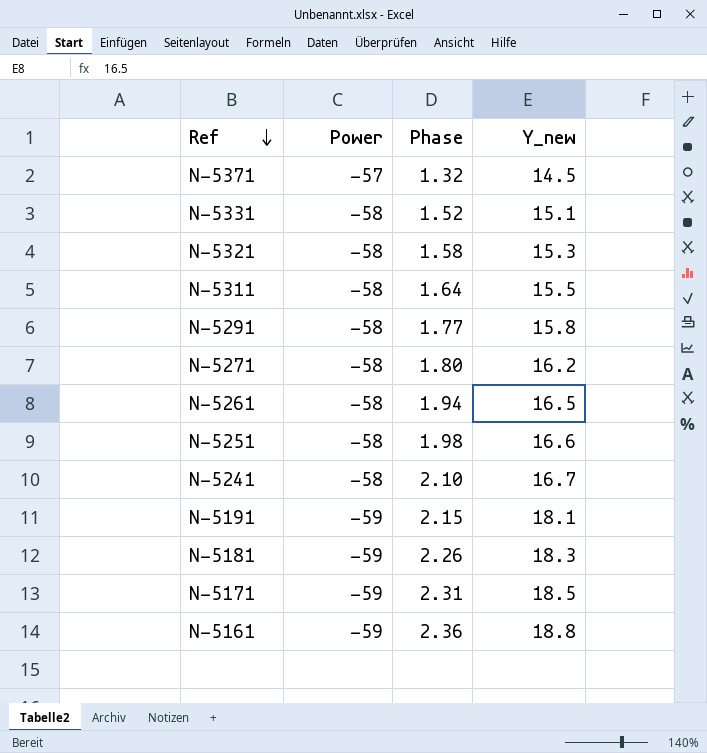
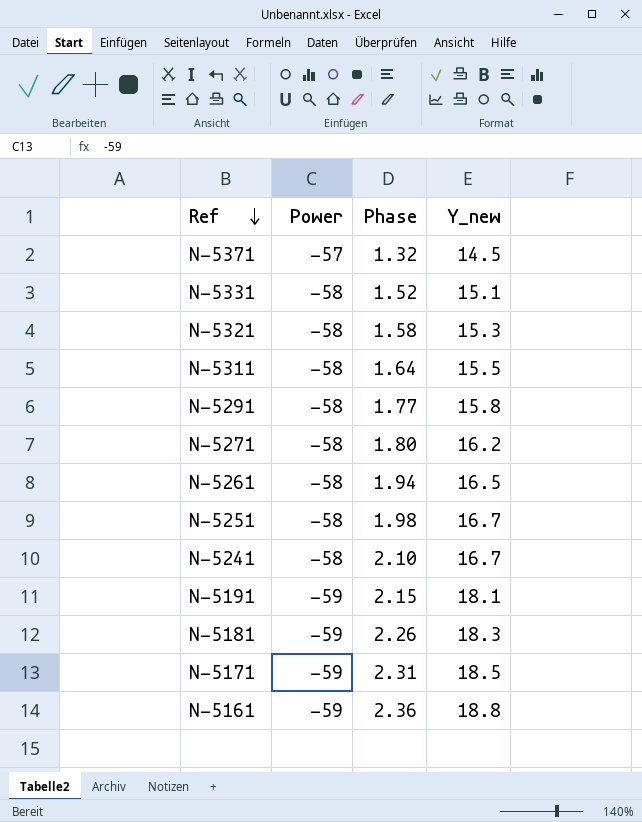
N-5251 | Y_new: 16.6 -> 16.7

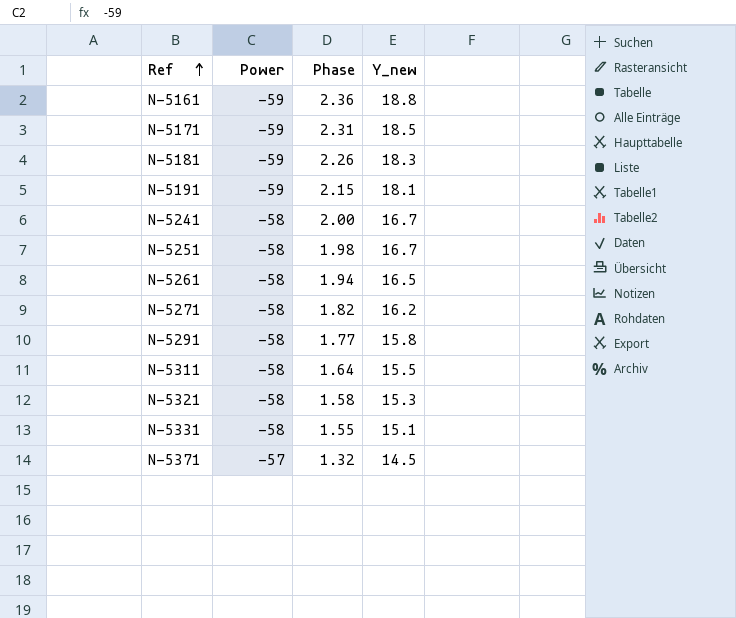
row order: Ref descending -> Ref ascending
N-5241 | Phase: 2.10 -> 2.00
N-5271 | Phase: 1.80 -> 1.82
N-5331 | Phase: 1.52 -> 1.55

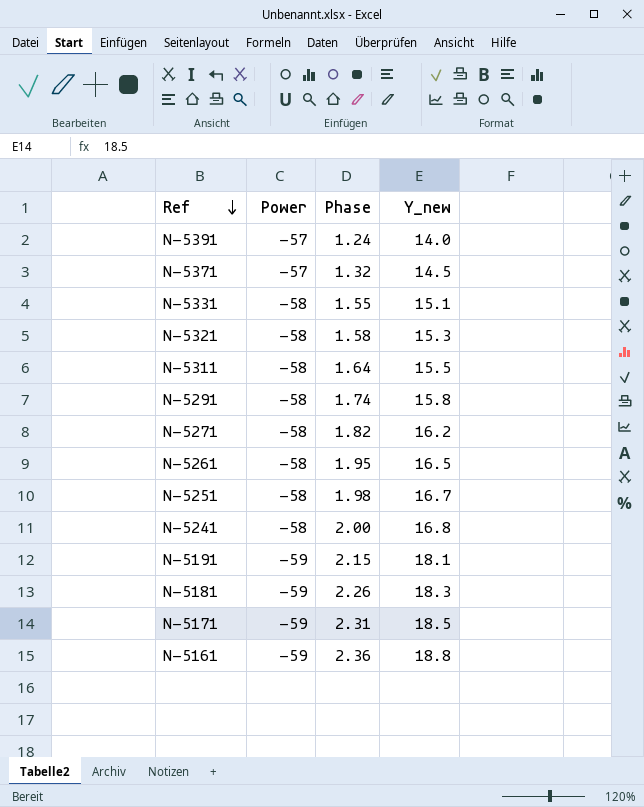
row order: Ref ascending -> Ref descending
row N-5391: none -> -57 | 1.24 | 14.0
N-5291 | Phase: 1.77 -> 1.74
N-5261 | Phase: 1.94 -> 1.95
N-5241 | Y_new: 16.7 -> 16.8

